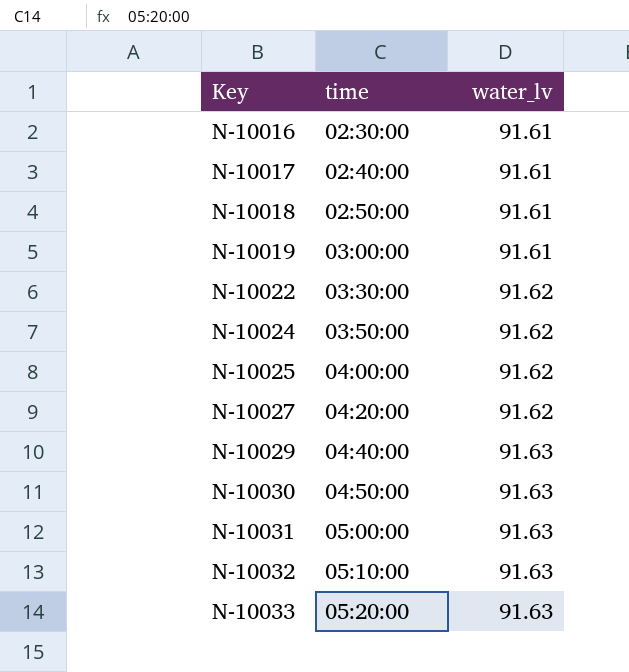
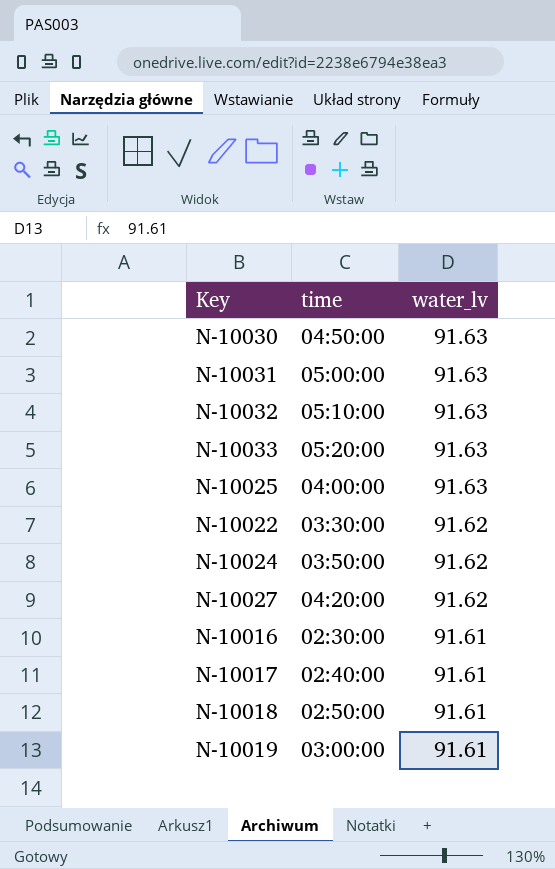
row order: Key ascending -> water_lv descending
row N-10029: 04:40:00 | 91.63 -> none
N-10025 | water_lv: 91.62 -> 91.63

